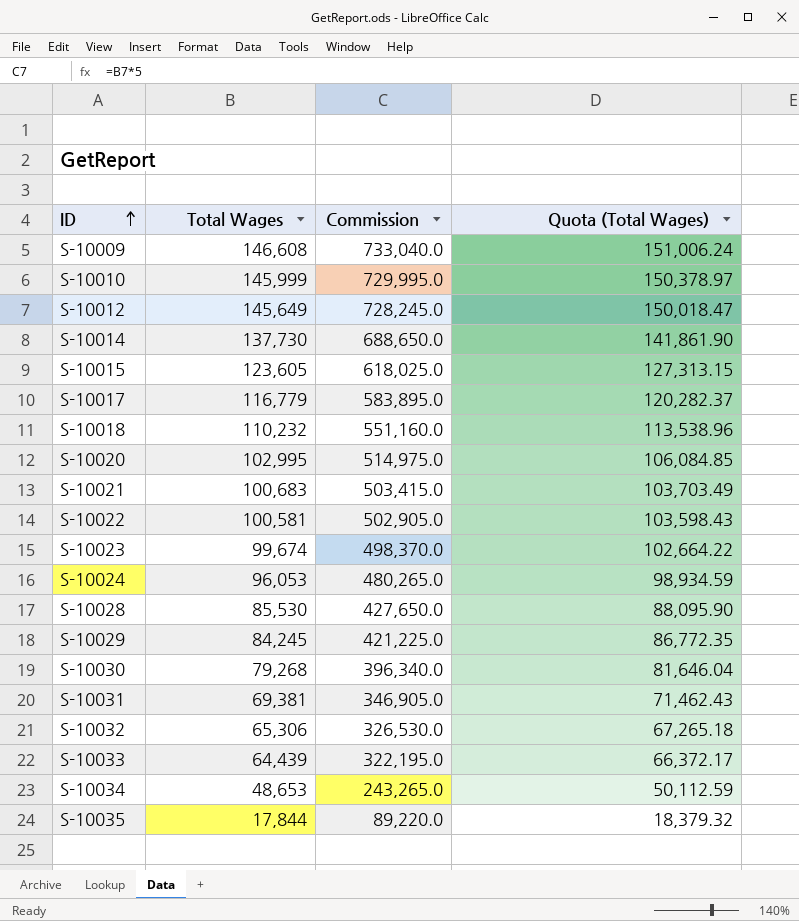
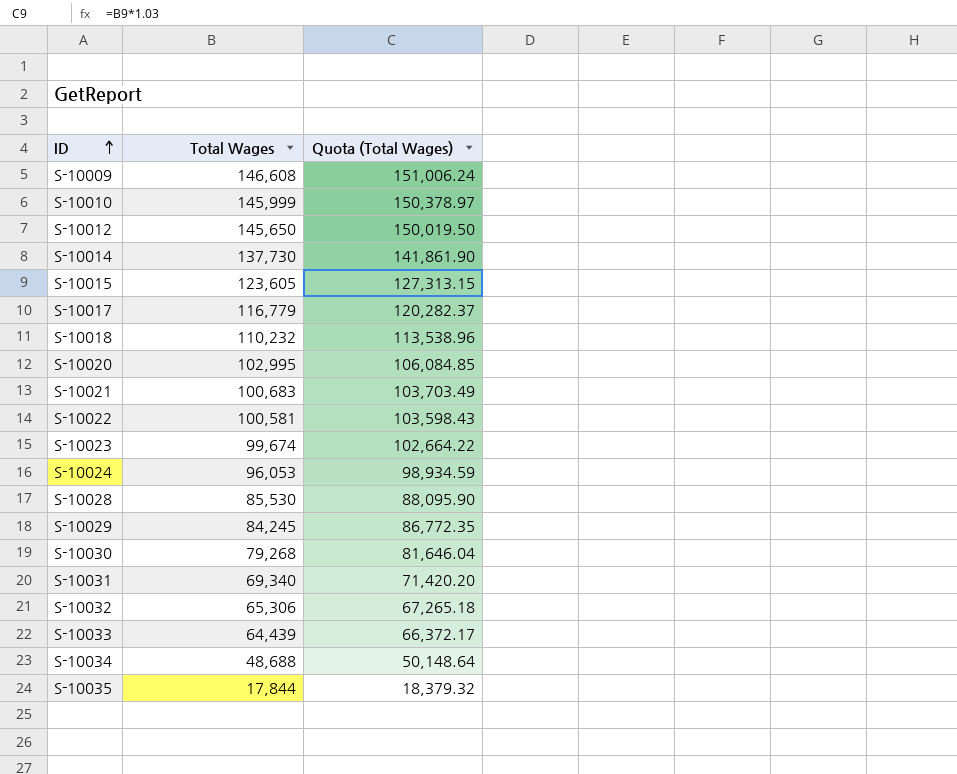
column Commission | formula: [Total Wages] * 5 -> none
S-10012 | Total Wages: 145,649 -> 145,650
S-10012 | Quota (Total Wages): 150,018.47 -> 150,019.50
S-10031 | Total Wages: 69,381 -> 69,340
S-10031 | Quota (Total Wages): 71,462.43 -> 71,420.20
S-10034 | Total Wages: 48,653 -> 48,688
S-10034 | Quota (Total Wages): 50,112.59 -> 50,148.64

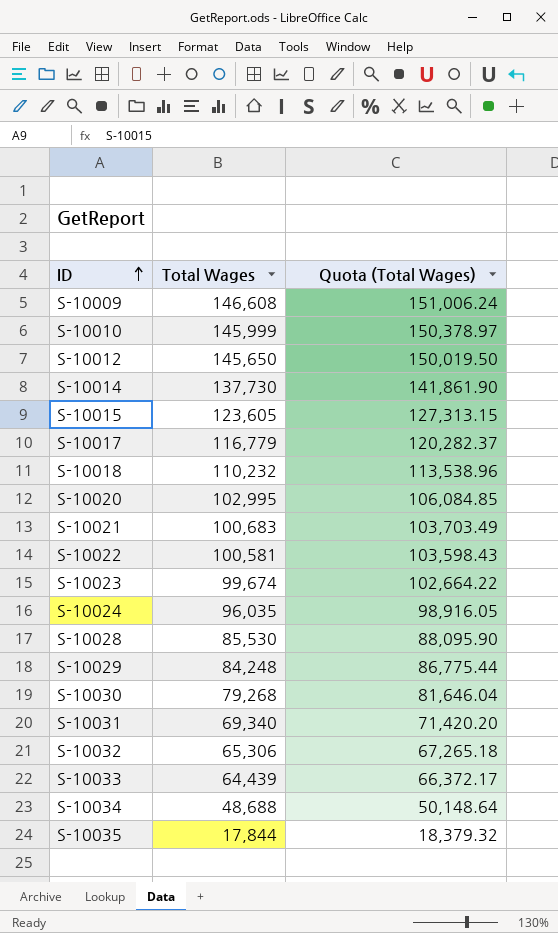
S-10024 | Total Wages: 96,053 -> 96,035
S-10024 | Quota (Total Wages): 98,934.59 -> 98,916.05
S-10029 | Total Wages: 84,245 -> 84,248
S-10029 | Quota (Total Wages): 86,772.35 -> 86,775.44

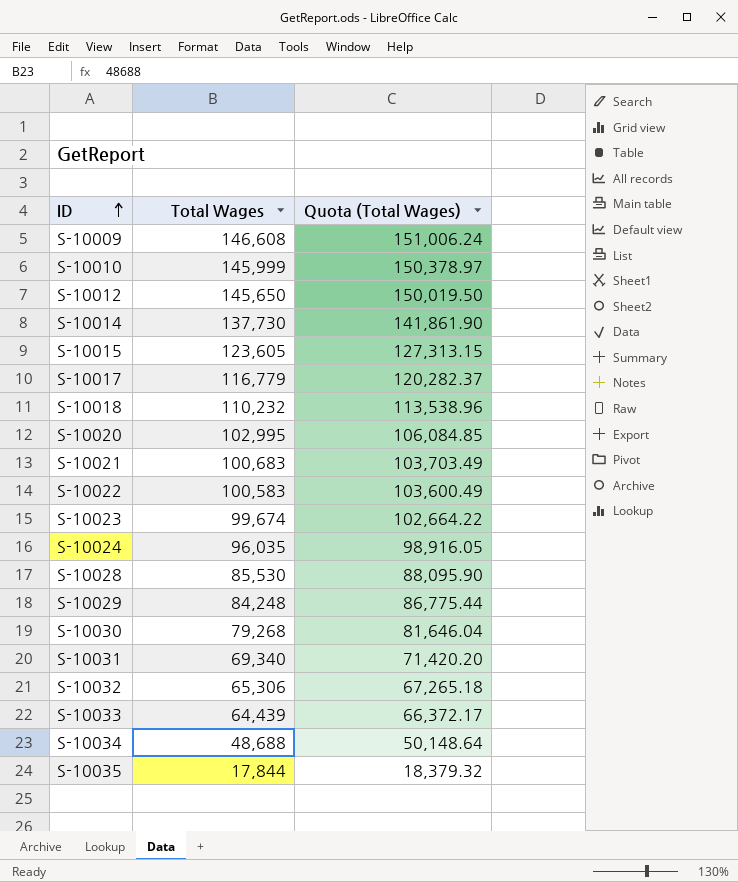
S-10022 | Total Wages: 100,581 -> 100,583
S-10022 | Quota (Total Wages): 103,598.43 -> 103,600.49

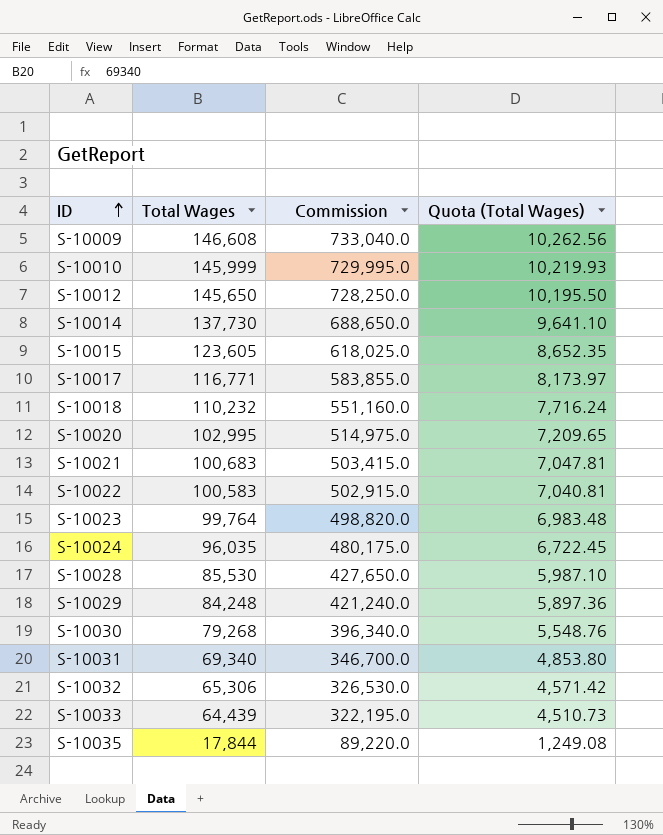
column Commission | formula: none -> [Total Wages] * 5
column Quota (Total Wages) | formula: [Total Wages] * 1.03 -> [Total Wages] * 0.07
row S-10034: 48,688 | 50,148.64 -> none
S-10017 | Total Wages: 116,779 -> 116,771
S-10023 | Total Wages: 99,674 -> 99,764

